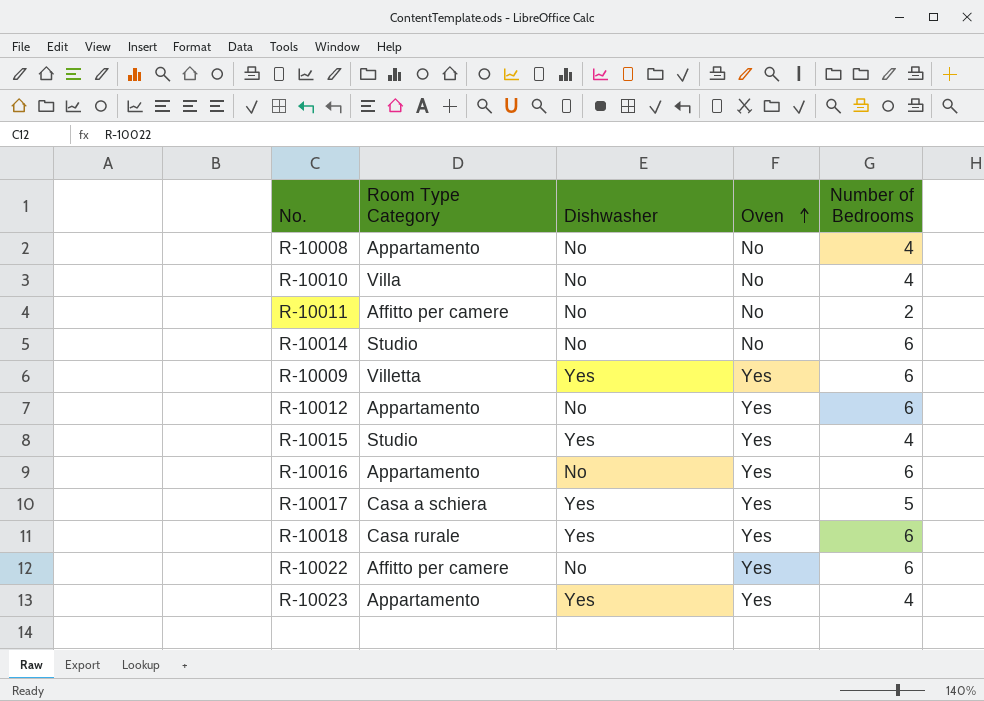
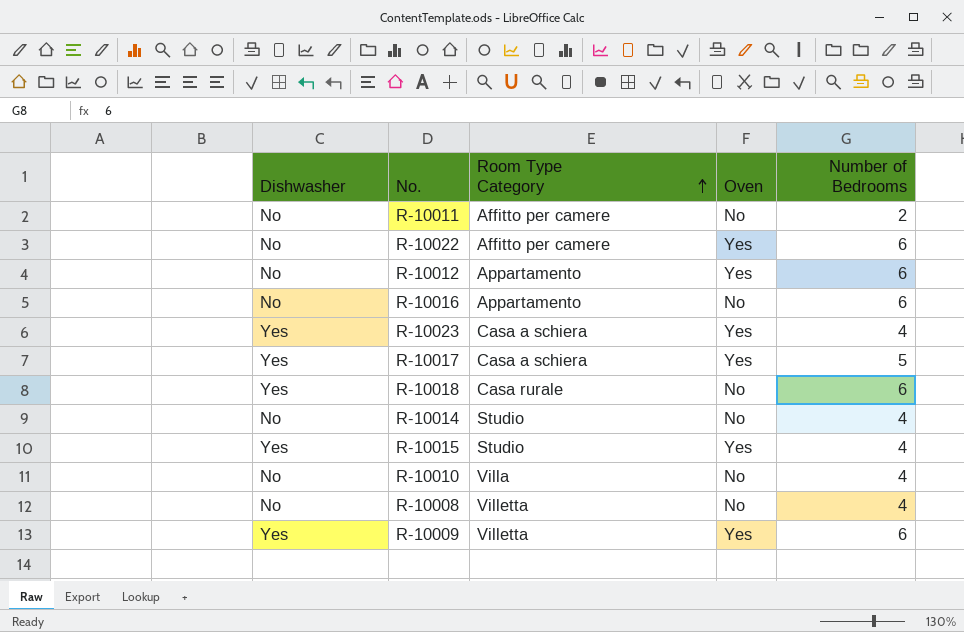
row order: Oven ascending -> Room Type Category ascending
column Dishwasher | position: 3 -> 1
R-10016 | Oven: Yes -> No
R-10023 | Room Type Category: Appartamento -> Casa a schiera
R-10018 | Oven: Yes -> No
R-10014 | Number of Bedrooms: 6 -> 4
R-10008 | Room Type Category: Appartamento -> Villetta

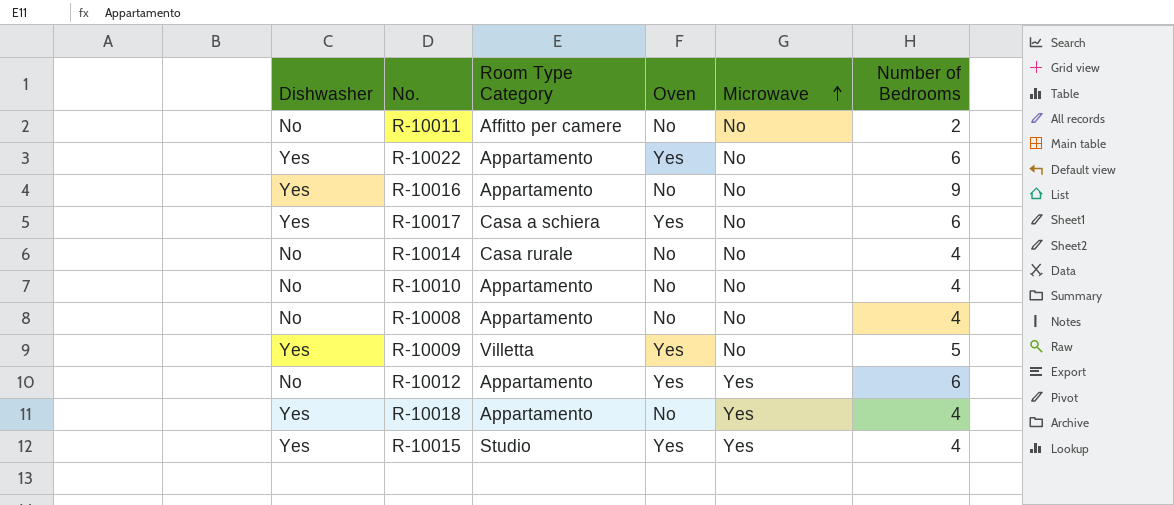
row order: Room Type Category ascending -> Microwave ascending
column Microwave | position: none -> 5
row R-10023: Yes | Casa a schiera | Yes | 4 -> none
R-10022 | Dishwasher: No -> Yes
R-10022 | Room Type Category: Affitto per camere -> Appartamento
R-10016 | Dishwasher: No -> Yes
R-10016 | Number of Bedrooms: 6 -> 9
R-10017 | Number of Bedrooms: 5 -> 6
R-10014 | Room Type Category: Studio -> Casa rurale
R-10010 | Room Type Category: Villa -> Appartamento
R-10008 | Room Type Category: Villetta -> Appartamento
R-10009 | Number of Bedrooms: 6 -> 5
R-10018 | Room Type Category: Casa rurale -> Appartamento
R-10018 | Number of Bedrooms: 6 -> 4

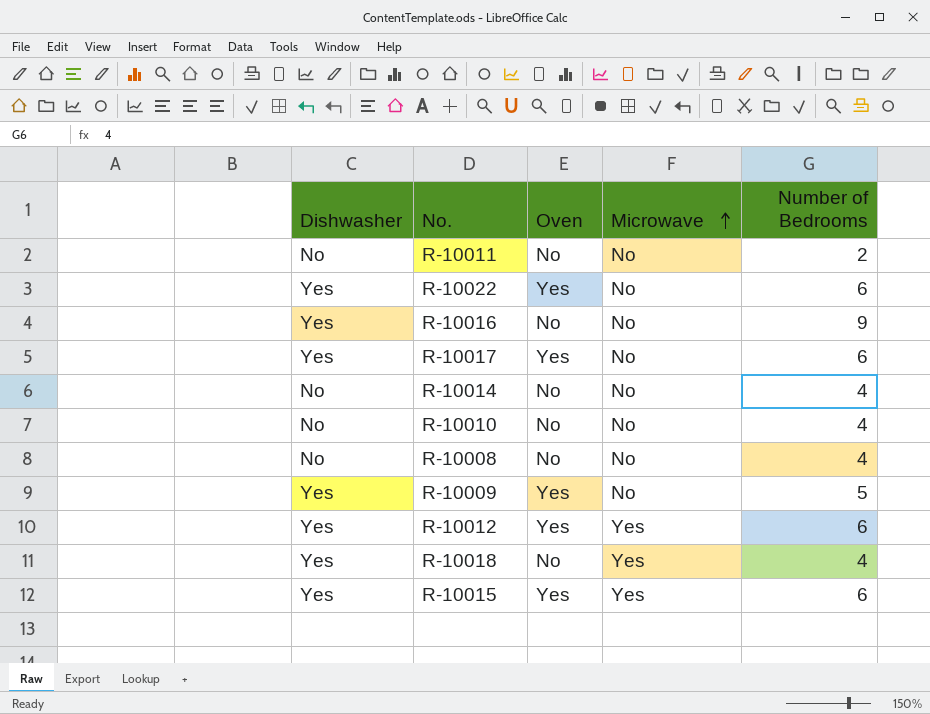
column Room Type Category | position: 3 -> none
R-10012 | Dishwasher: No -> Yes
R-10015 | Number of Bedrooms: 4 -> 6

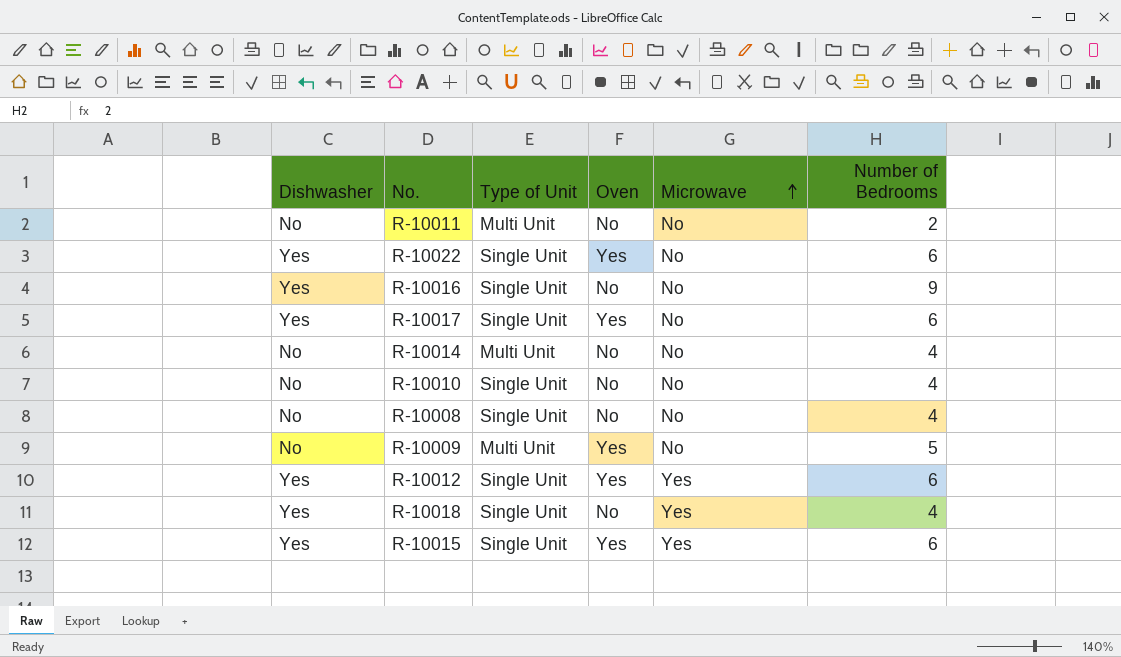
column Type of Unit | position: none -> 3
R-10009 | Dishwasher: Yes -> No

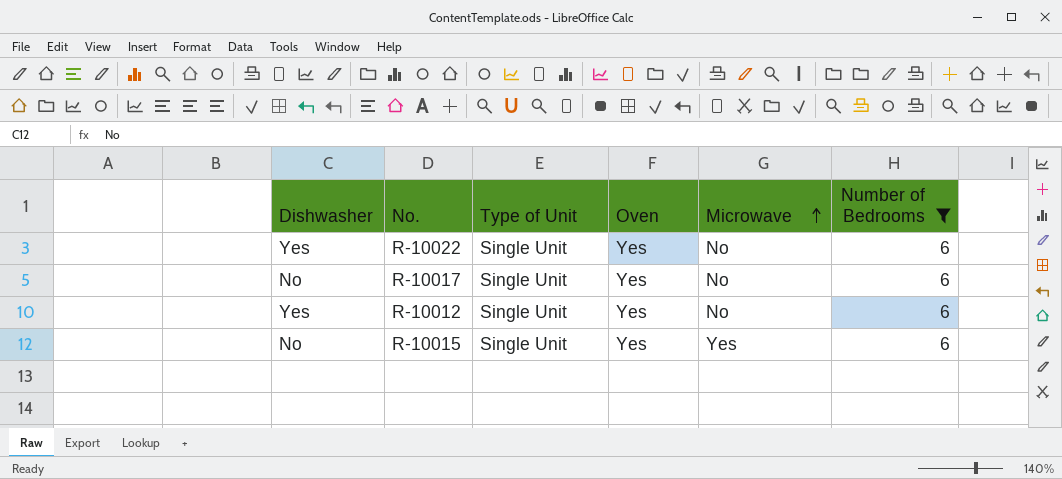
filter: none -> Number of Bedrooms = 6
R-10017 | Dishwasher: Yes -> No
R-10012 | Microwave: Yes -> No
R-10015 | Dishwasher: Yes -> No

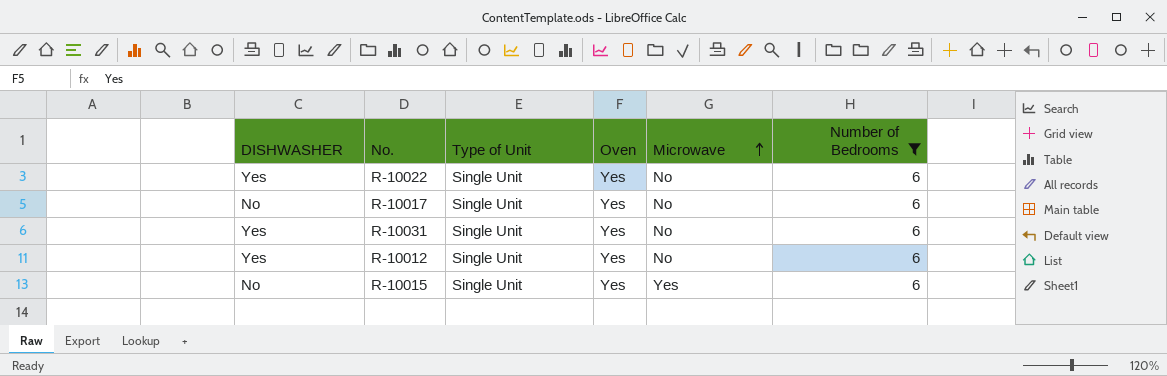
column name: Dishwasher -> DISHWASHER
row R-10031: none -> Yes | Single Unit | Yes | No | 6

